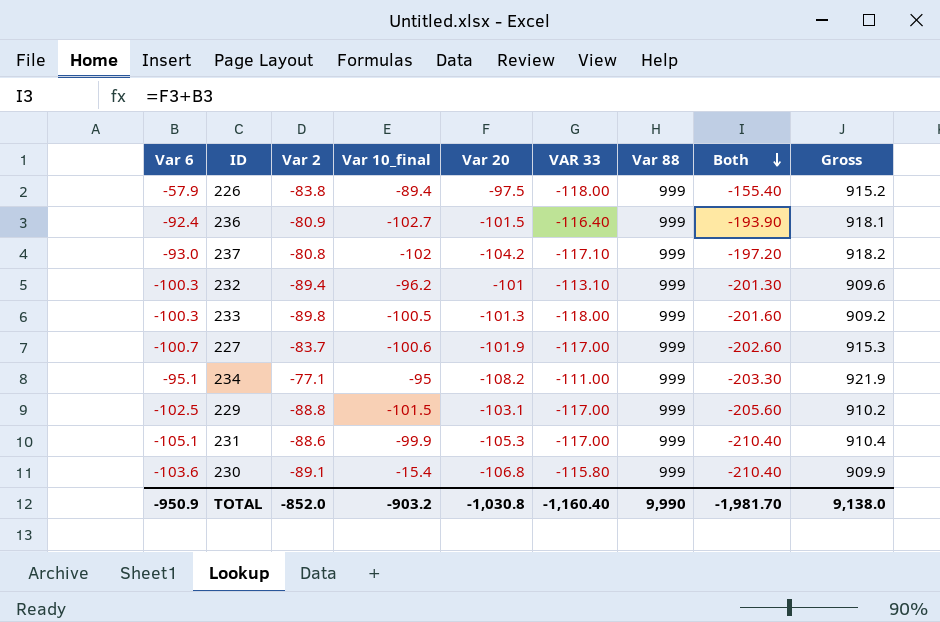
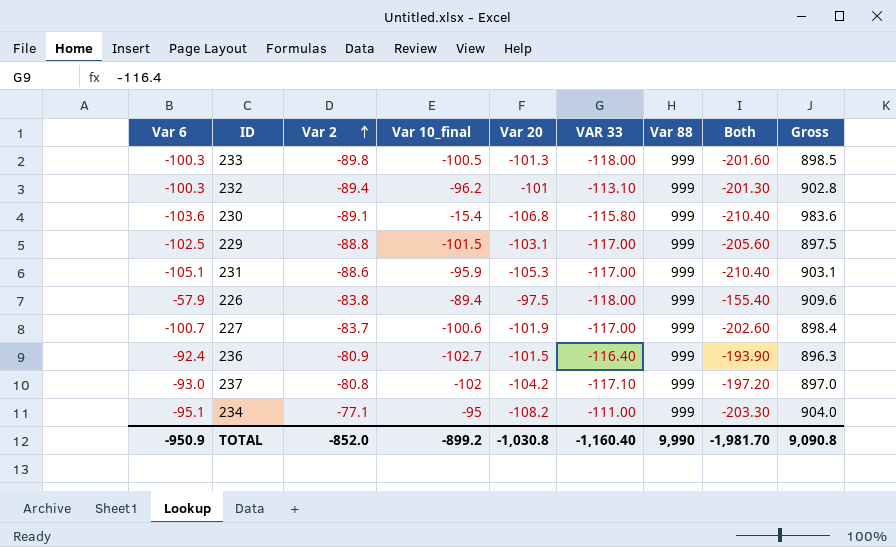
row order: Both descending -> Var 2 ascending
column Gross | formula: [Var 2] + [Var 88] -> [Var 10_final] + [Var 88]
231 | Var 10_final: -99.9 -> -95.9
TOTAL | Var 10_final: -903.2 -> -899.2
TOTAL | Gross: 9,138.0 -> 9,090.8

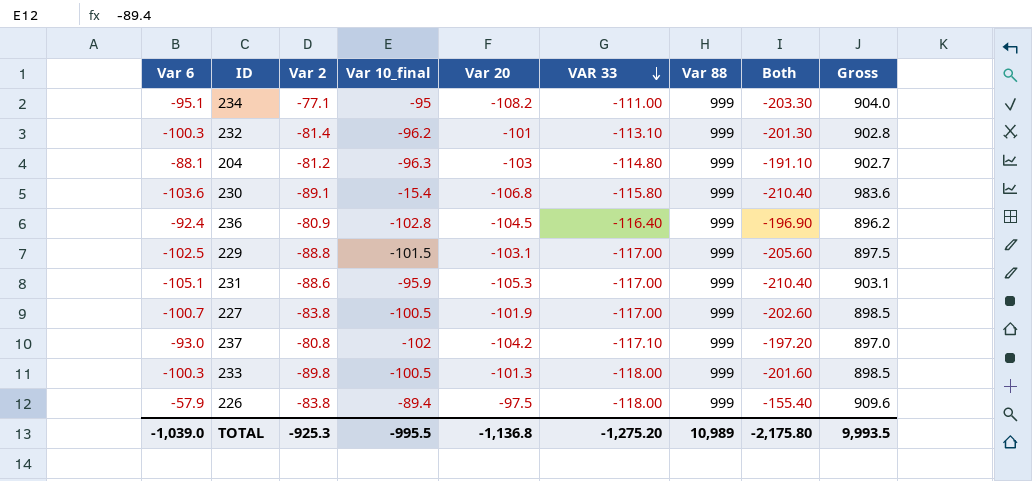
row order: Var 2 ascending -> VAR 33 descending
232 | Var 2: -89.4 -> -81.4
row 204: none -> -88.1 | -81.2 | -96.3 | -103 | -114.80 | 999 | -191.10 | 902.7
236 | Var 10_final: -102.7 -> -102.8
236 | Var 20: -101.5 -> -104.5
236 | Both: -193.90 -> -196.90
236 | Gross: 896.3 -> 896.2
227 | Var 2: -83.7 -> -83.8
227 | Var 10_final: -100.6 -> -100.5
227 | Gross: 898.4 -> 898.5
TOTAL | Var 6: -950.9 -> -1,039.0
TOTAL | Var 2: -852.0 -> -925.3
TOTAL | Var 10_final: -899.2 -> -995.5
TOTAL | Var 20: -1,030.8 -> -1,136.8
TOTAL | VAR 33: -1,160.40 -> -1,275.20
TOTAL | Var 88: 9,990 -> 10,989
TOTAL | Both: -1,981.70 -> -2,175.80
TOTAL | Gross: 9,090.8 -> 9,993.5

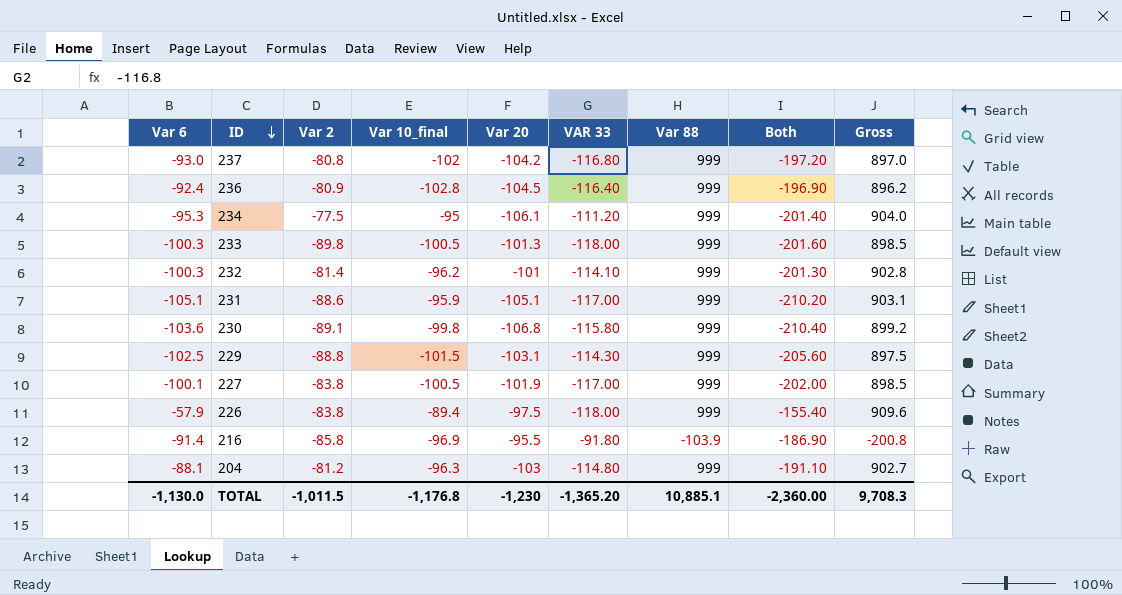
row order: VAR 33 descending -> ID descending
237 | VAR 33: -117.10 -> -116.80
234 | Var 6: -95.1 -> -95.3
234 | Var 2: -77.1 -> -77.5
234 | Var 20: -108.2 -> -106.1
234 | VAR 33: -111.00 -> -111.20
234 | Both: -203.30 -> -201.40
232 | VAR 33: -113.10 -> -114.10
231 | Var 20: -105.3 -> -105.1
231 | Both: -210.40 -> -210.20
230 | Var 10_final: -15.4 -> -99.8
230 | Gross: 983.6 -> 899.2
229 | VAR 33: -117.00 -> -114.30
227 | Var 6: -100.7 -> -100.1
227 | Both: -202.60 -> -202.00
row 216: none -> -91.4 | -85.8 | -96.9 | -95.5 | -91.80 | -103.9 | -186.90 | -200.8
TOTAL | Var 6: -1,039.0 -> -1,130.0
TOTAL | Var 2: -925.3 -> -1,011.5
TOTAL | Var 10_final: -995.5 -> -1,176.8
TOTAL | Var 20: -1,136.8 -> -1,230
TOTAL | VAR 33: -1,275.20 -> -1,365.20
TOTAL | Var 88: 10,989 -> 10,885.1
TOTAL | Both: -2,175.80 -> -2,360.00
TOTAL | Gross: 9,993.5 -> 9,708.3

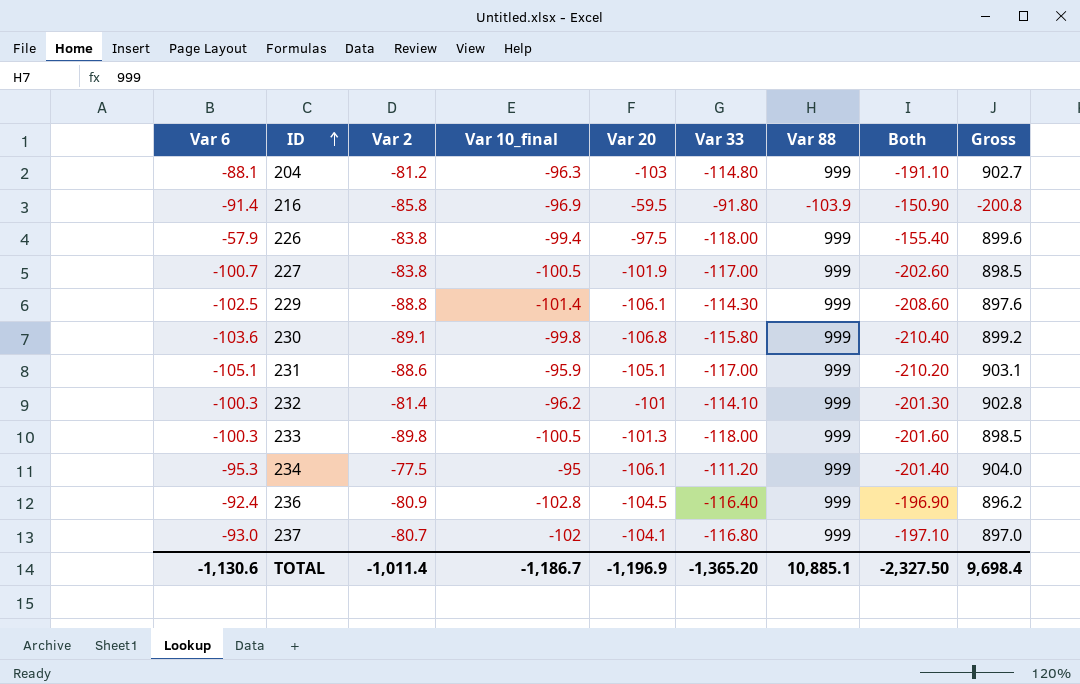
row order: ID descending -> ID ascending
column name: VAR 33 -> Var 33
216 | Var 20: -95.5 -> -59.5
216 | Both: -186.90 -> -150.90
226 | Var 10_final: -89.4 -> -99.4
226 | Gross: 909.6 -> 899.6
227 | Var 6: -100.1 -> -100.7
227 | Both: -202.00 -> -202.60
229 | Var 10_final: -101.5 -> -101.4
229 | Var 20: -103.1 -> -106.1
229 | Both: -205.60 -> -208.60
229 | Gross: 897.5 -> 897.6
237 | Var 2: -80.8 -> -80.7
237 | Var 20: -104.2 -> -104.1
237 | Both: -197.20 -> -197.10
TOTAL | Var 6: -1,130.0 -> -1,130.6
TOTAL | Var 2: -1,011.5 -> -1,011.4
TOTAL | Var 10_final: -1,176.8 -> -1,186.7
TOTAL | Var 20: -1,230 -> -1,196.9
TOTAL | Both: -2,360.00 -> -2,327.50
TOTAL | Gross: 9,708.3 -> 9,698.4

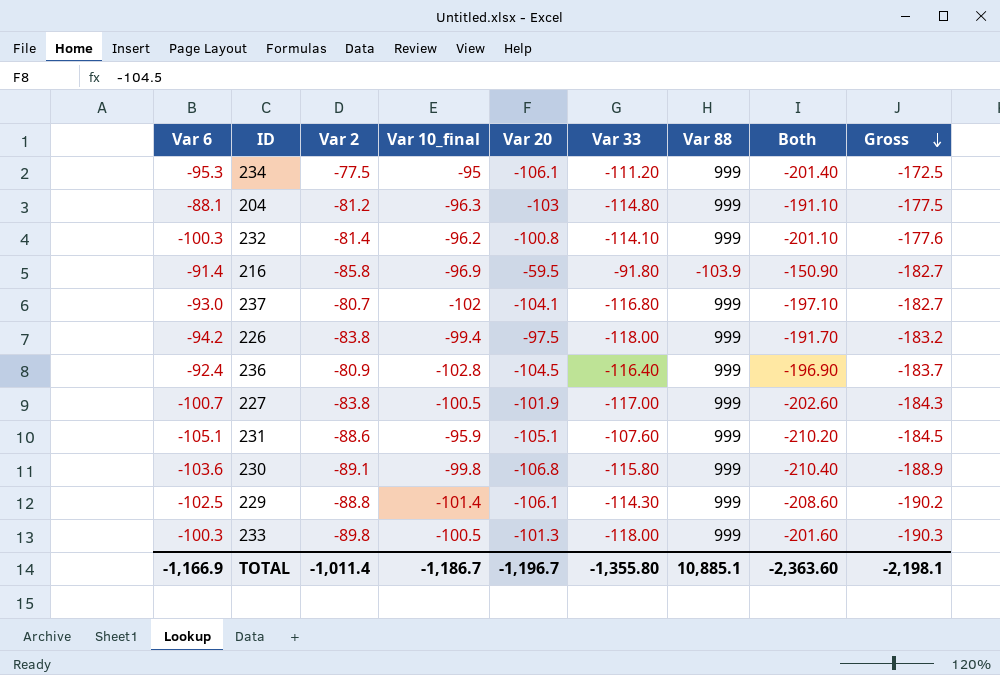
row order: ID ascending -> Gross descending
column Gross | formula: [Var 10_final] + [Var 88] -> [Var 2] + [Var 10_final]
232 | Var 20: -101 -> -100.8
232 | Both: -201.30 -> -201.10
226 | Var 6: -57.9 -> -94.2
226 | Both: -155.40 -> -191.70
231 | Var 33: -117.00 -> -107.60
TOTAL | Var 6: -1,130.6 -> -1,166.9
TOTAL | Var 20: -1,196.9 -> -1,196.7
TOTAL | Var 33: -1,365.20 -> -1,355.80
TOTAL | Both: -2,327.50 -> -2,363.60
TOTAL | Gross: 9,698.4 -> -2,198.1

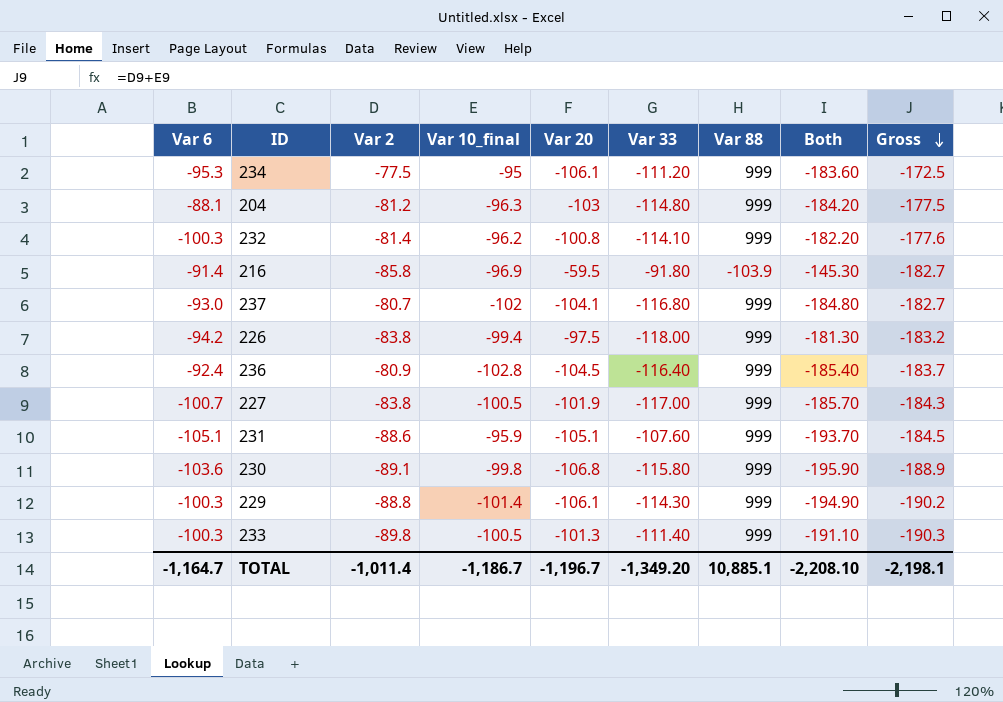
column Both | formula: [Var 6] + [Var 20] -> [Var 2] + [Var 20]
229 | Var 6: -102.5 -> -100.3
233 | Var 33: -118.00 -> -111.40
TOTAL | Var 6: -1,166.9 -> -1,164.7
TOTAL | Var 33: -1,355.80 -> -1,349.20
TOTAL | Both: -2,363.60 -> -2,208.10

